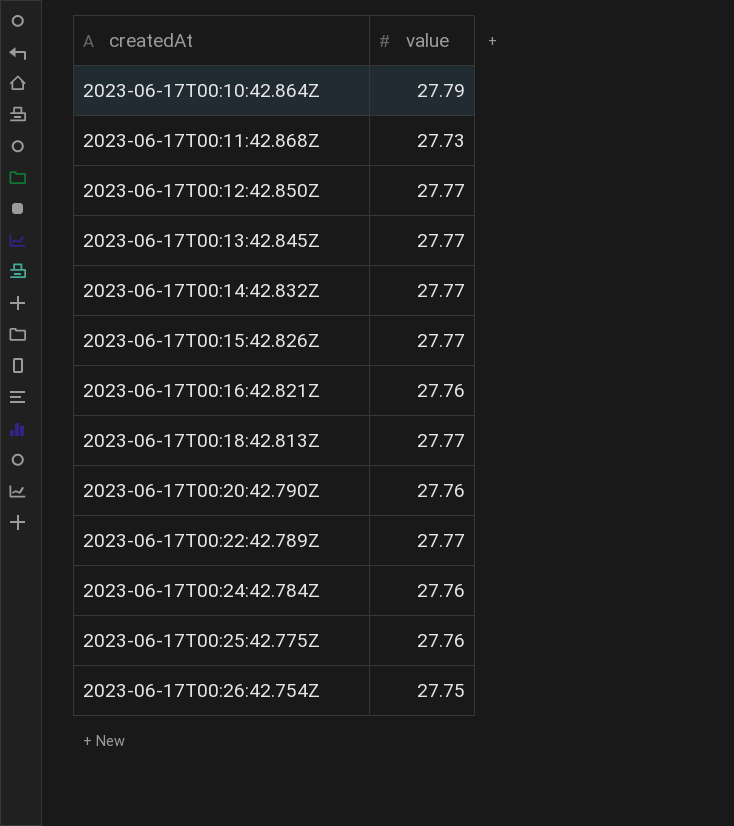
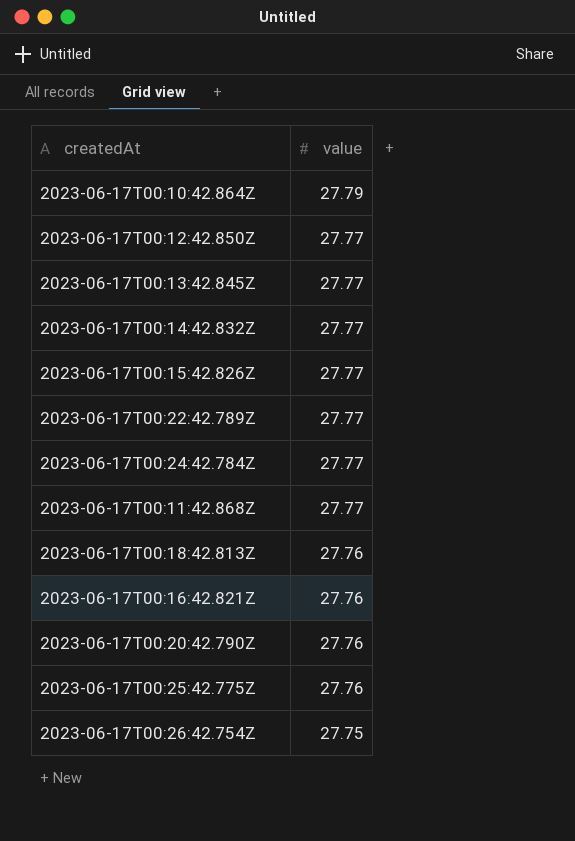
row order: createdAt ascending -> value descending
2023-06-17T00:24:42.784Z | value: 27.76 -> 27.77
2023-06-17T00:11:42.868Z | value: 27.73 -> 27.77
2023-06-17T00:18:42.813Z | value: 27.77 -> 27.76

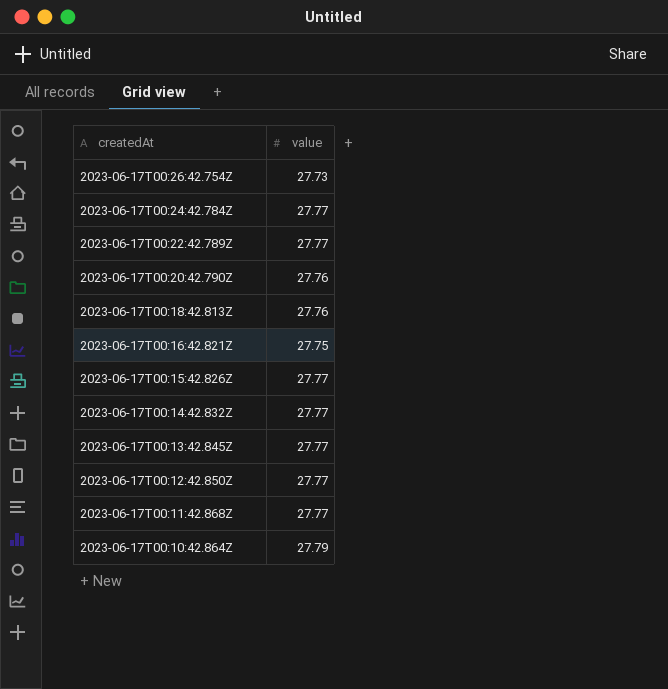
row order: value descending -> createdAt descending
row 2023-06-17T00:25:42.775Z: 27.76 -> none
2023-06-17T00:26:42.754Z | value: 27.75 -> 27.73
2023-06-17T00:16:42.821Z | value: 27.76 -> 27.75

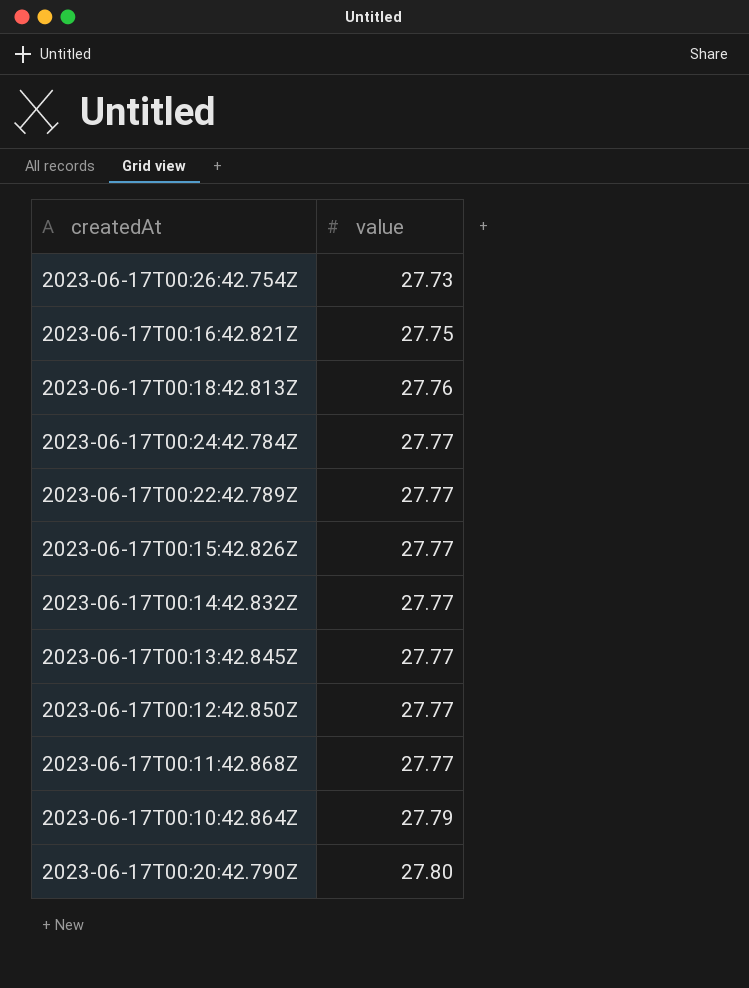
row order: createdAt descending -> value ascending
2023-06-17T00:20:42.790Z | value: 27.76 -> 27.80

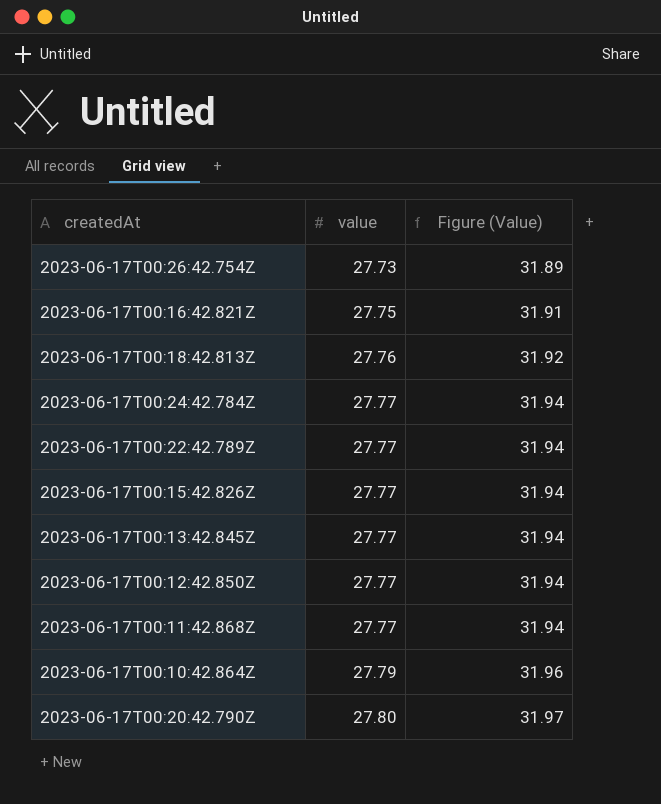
column Figure (Value) | formula: none -> [value] * 1.15
row 2023-06-17T00:14:42.832Z: 27.77 -> none

